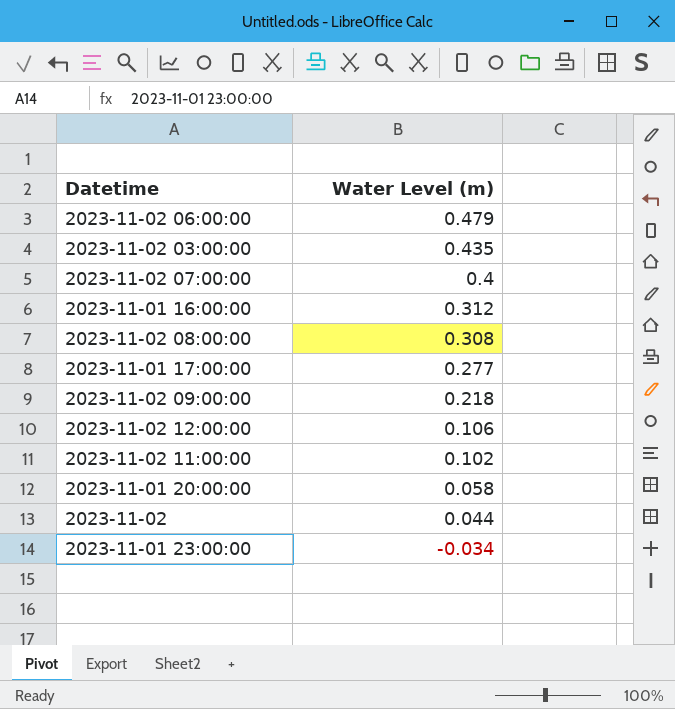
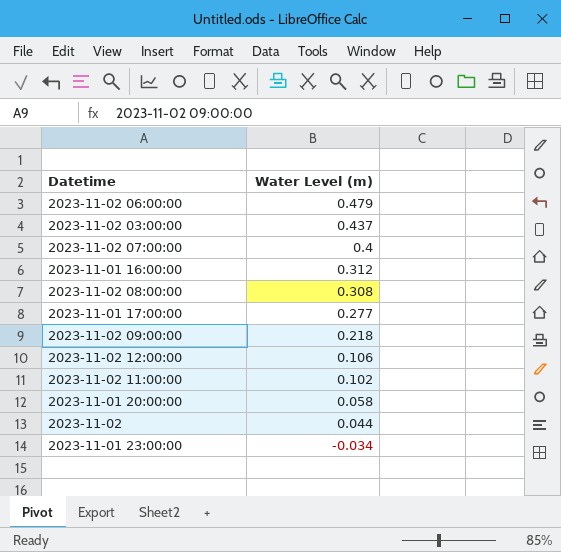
2023-11-02 03:00:00 | Water Level (m): 0.435 -> 0.437

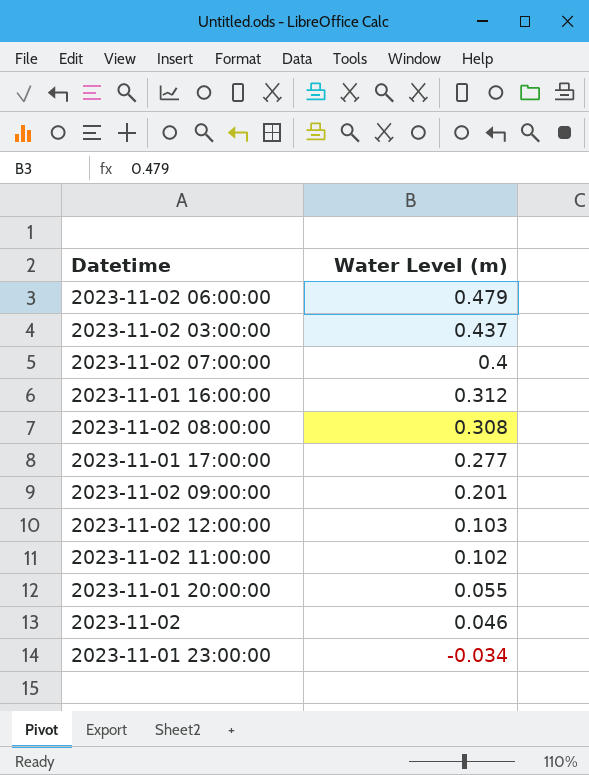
2023-11-02 09:00:00 | Water Level (m): 0.218 -> 0.201
2023-11-02 12:00:00 | Water Level (m): 0.106 -> 0.103
2023-11-01 20:00:00 | Water Level (m): 0.058 -> 0.055
2023-11-02 | Water Level (m): 0.044 -> 0.046

